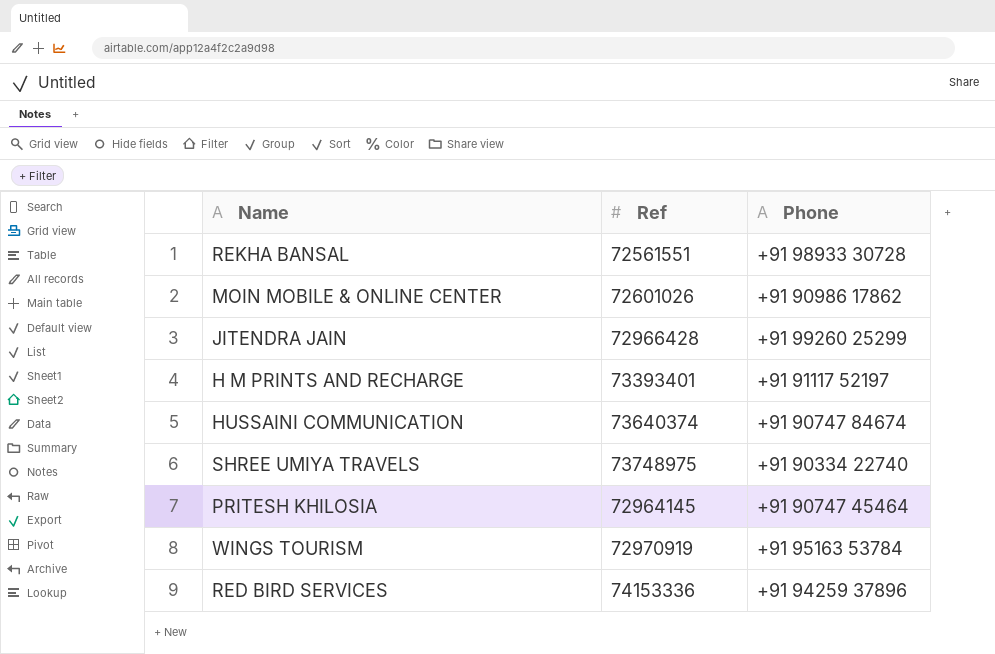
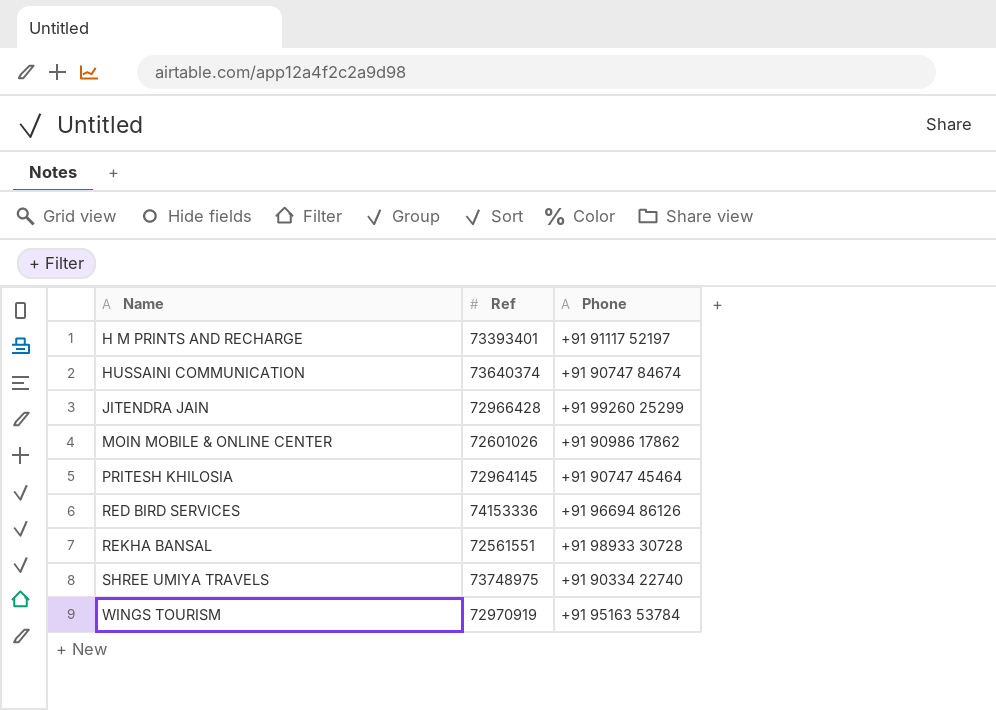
row order: none -> Name ascending
RED BIRD SERVICES | Phone: +91 94259 37896 -> +91 96694 86126

